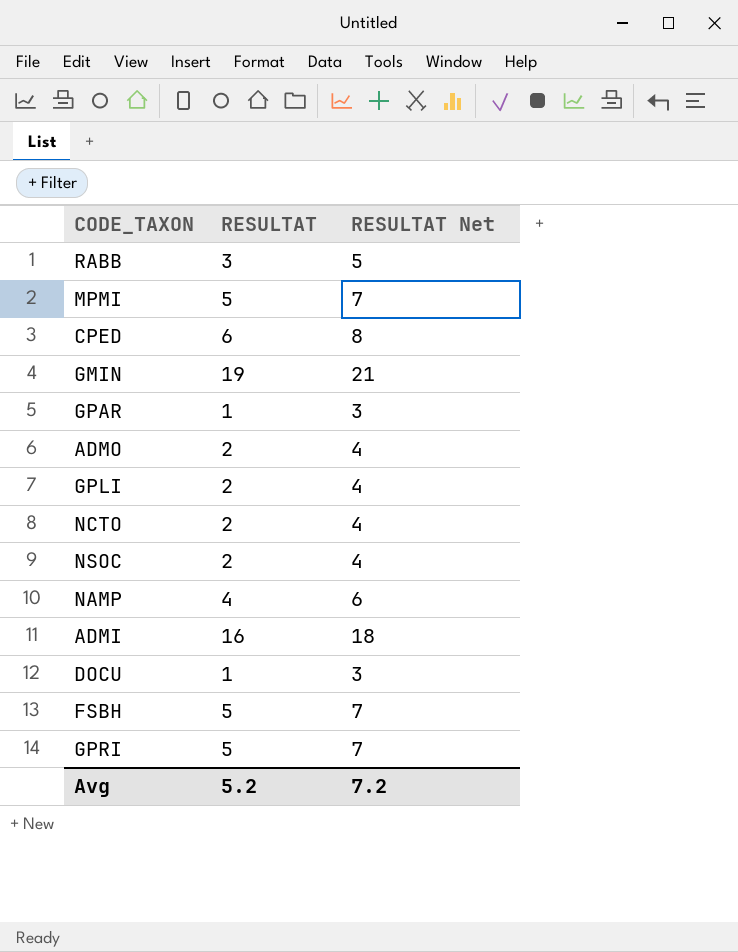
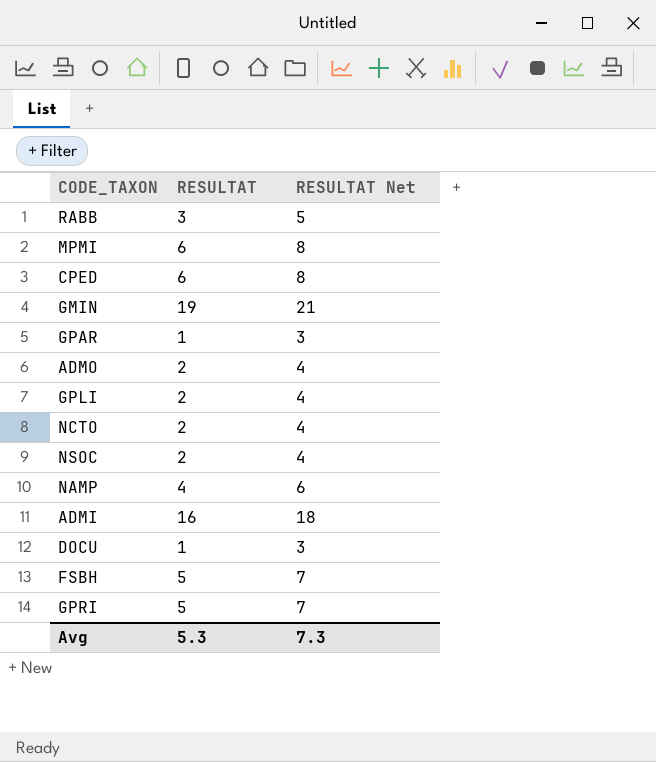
MPMI | RESULTAT: 5 -> 6
MPMI | RESULTAT Net: 7 -> 8
Avg | RESULTAT: 5.2 -> 5.3
Avg | RESULTAT Net: 7.2 -> 7.3

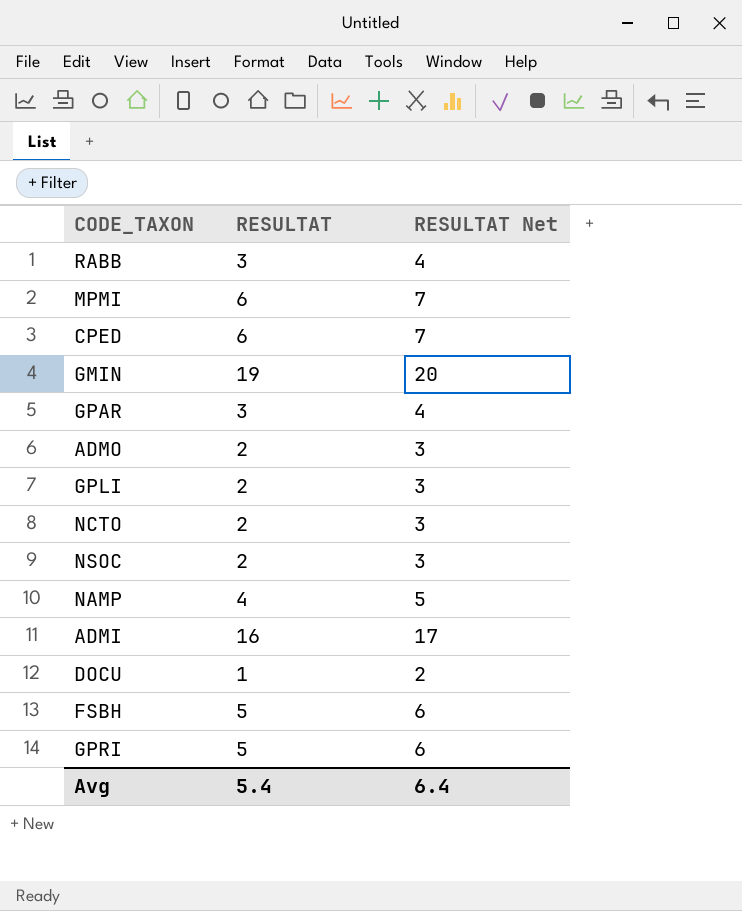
column RESULTAT Net | formula: [RESULTAT] + 2 -> [RESULTAT] + 1
GPAR | RESULTAT: 1 -> 3
Avg | RESULTAT: 5.3 -> 5.4
Avg | RESULTAT Net: 7.3 -> 6.4

